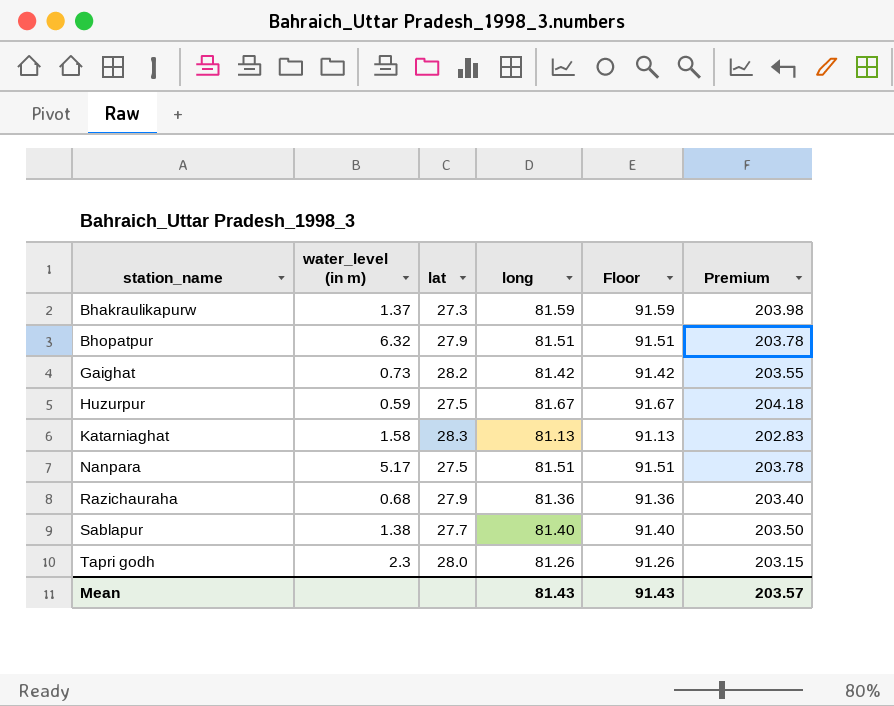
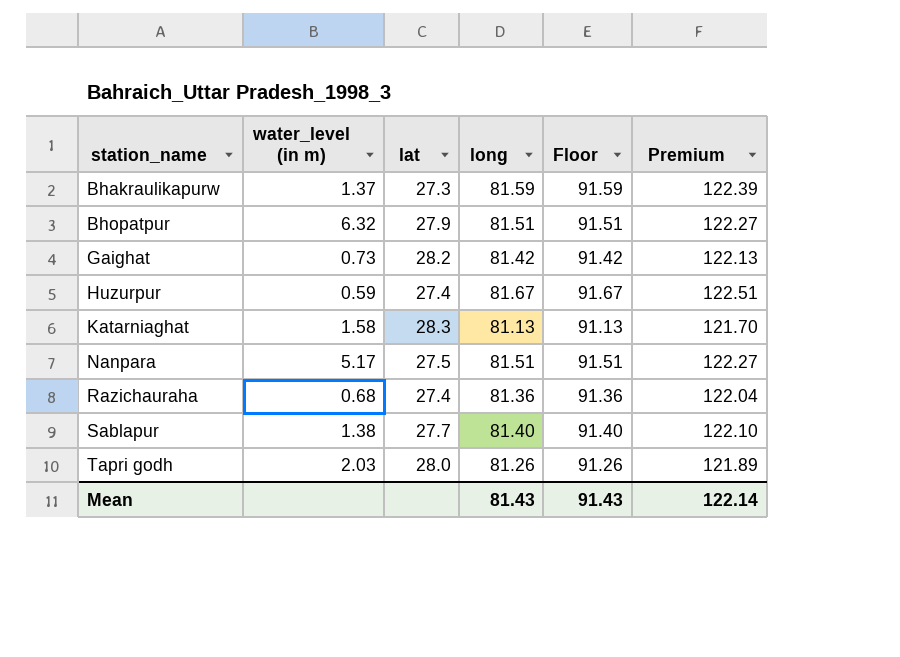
column Premium | formula: [long] * 2.5 -> [long] * 1.5
Huzurpur | lat: 27.5 -> 27.4
Razichauraha | lat: 27.9 -> 27.4
Tapri godh | water_level (in m): 2.3 -> 2.03
Mean | Premium: 203.57 -> 122.14

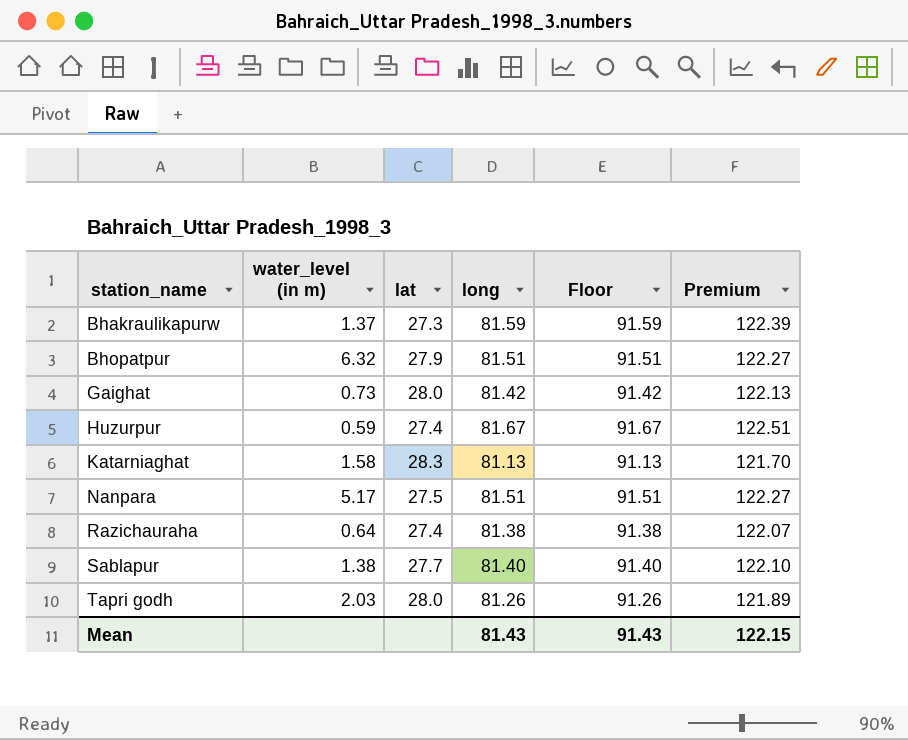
Gaighat | lat: 28.2 -> 28.0
Razichauraha | water_level (in m): 0.68 -> 0.64
Razichauraha | long: 81.36 -> 81.38
Razichauraha | Floor: 91.36 -> 91.38
Razichauraha | Premium: 122.04 -> 122.07
Mean | Premium: 122.14 -> 122.15

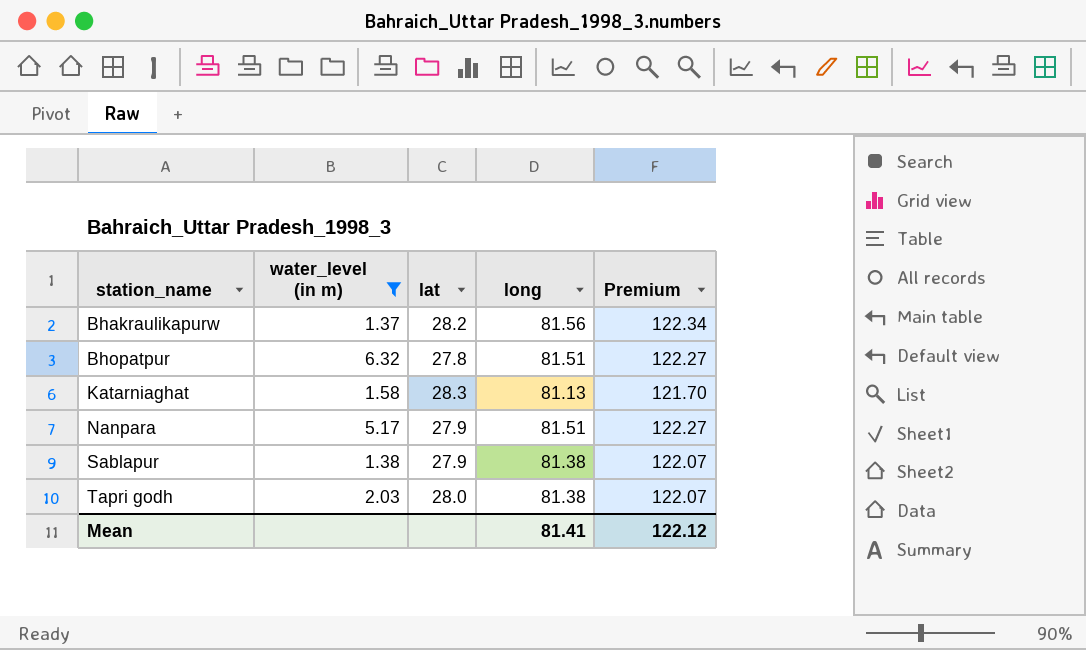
filter: none -> water_level (in m) >= 1.37
column Floor | formula: [long] + 10 -> none
Bhakraulikapurw | lat: 27.3 -> 28.2
Bhakraulikapurw | long: 81.59 -> 81.56
Bhakraulikapurw | Premium: 122.39 -> 122.34
Bhopatpur | lat: 27.9 -> 27.8
Nanpara | lat: 27.5 -> 27.9
Sablapur | lat: 27.7 -> 27.9
Sablapur | long: 81.40 -> 81.38
Sablapur | Premium: 122.10 -> 122.07
Tapri godh | long: 81.26 -> 81.38
Tapri godh | Premium: 121.89 -> 122.07
Mean | long: 81.43 -> 81.41
Mean | Premium: 122.15 -> 122.12

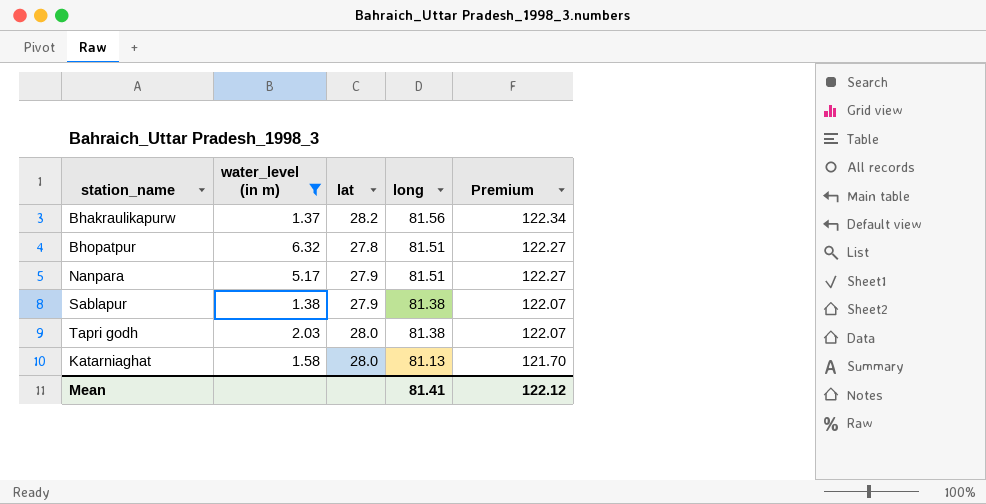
row order: station_name ascending -> long descending
Katarniaghat | lat: 28.3 -> 28.0

